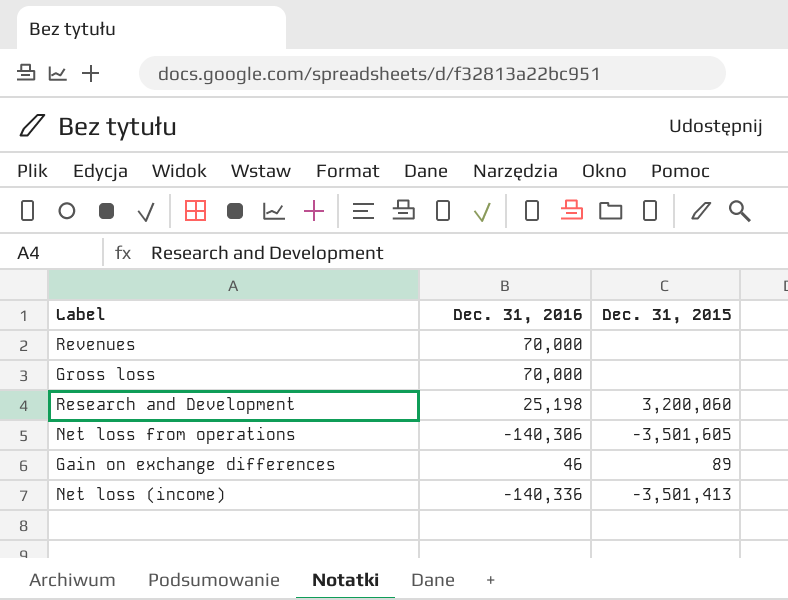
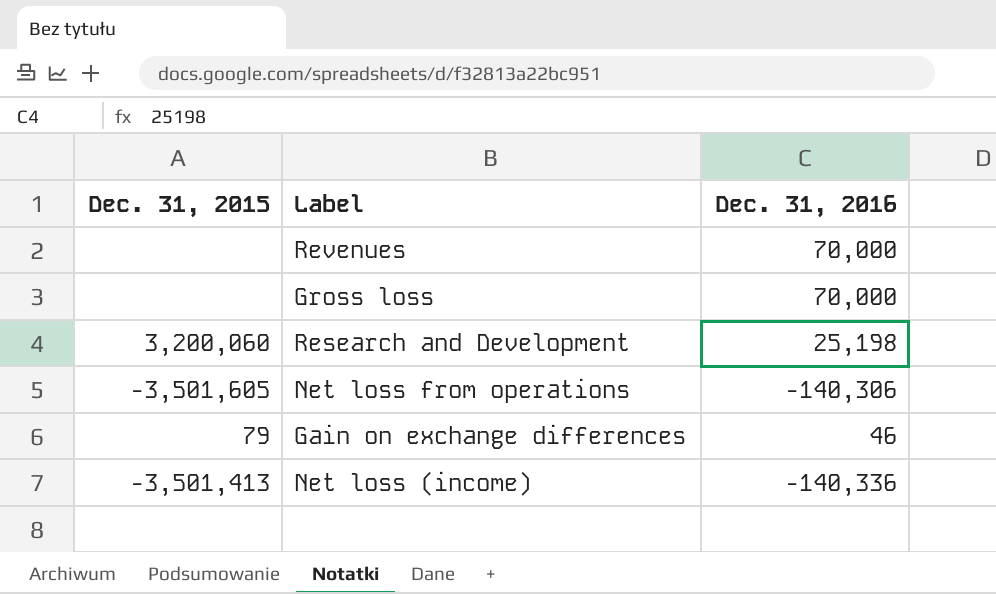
column Dec. 31, 2015 | position: 3 -> 1
Gain on exchange differences | Dec. 31, 2015: 89 -> 79

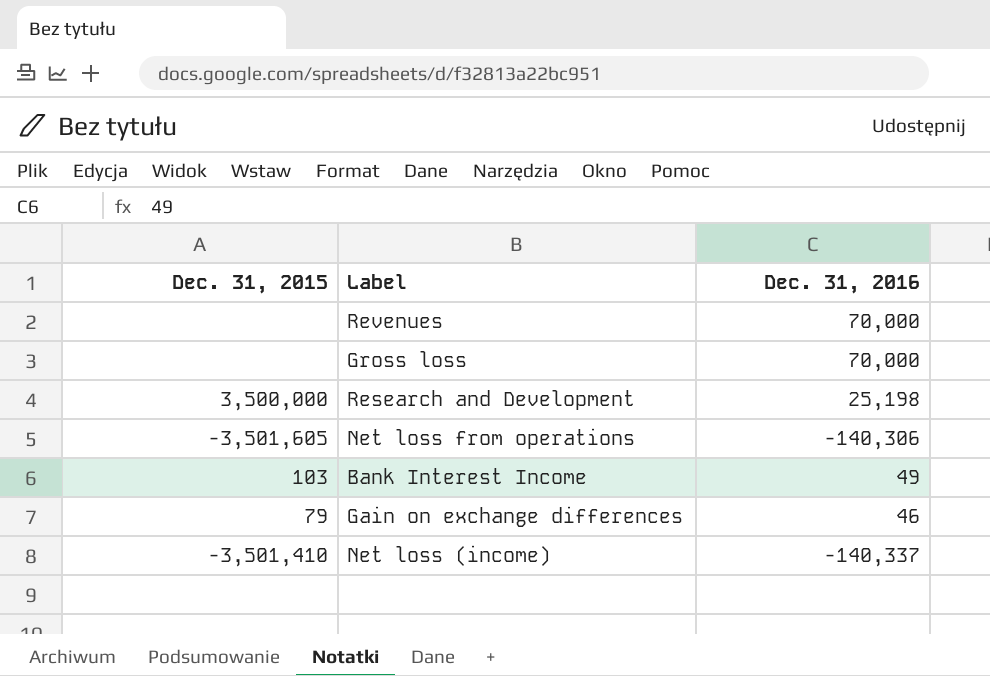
Research and Development | Dec. 31, 2015: 3,200,060 -> 3,500,000
row Bank Interest Income: none -> 103 | 49
Net loss (income) | Dec. 31, 2015: -3,501,413 -> -3,501,410
Net loss (income) | Dec. 31, 2016: -140,336 -> -140,337

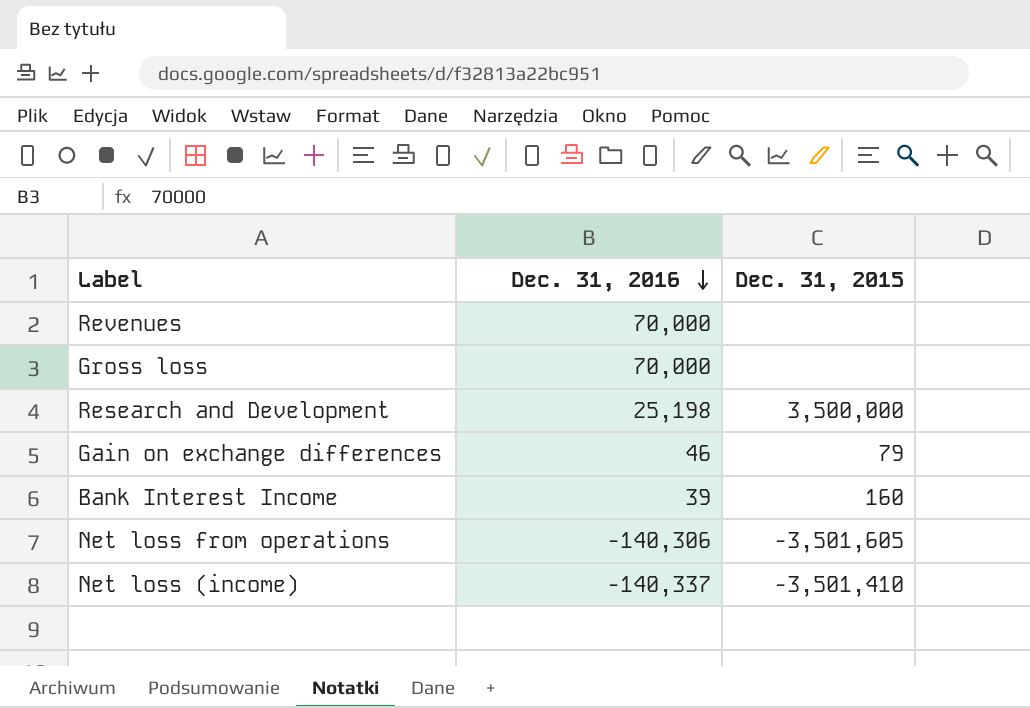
row order: none -> Dec. 31, 2016 descending
column Dec. 31, 2015 | position: 1 -> 3
Bank Interest Income | Dec. 31, 2016: 49 -> 39
Bank Interest Income | Dec. 31, 2015: 103 -> 160

